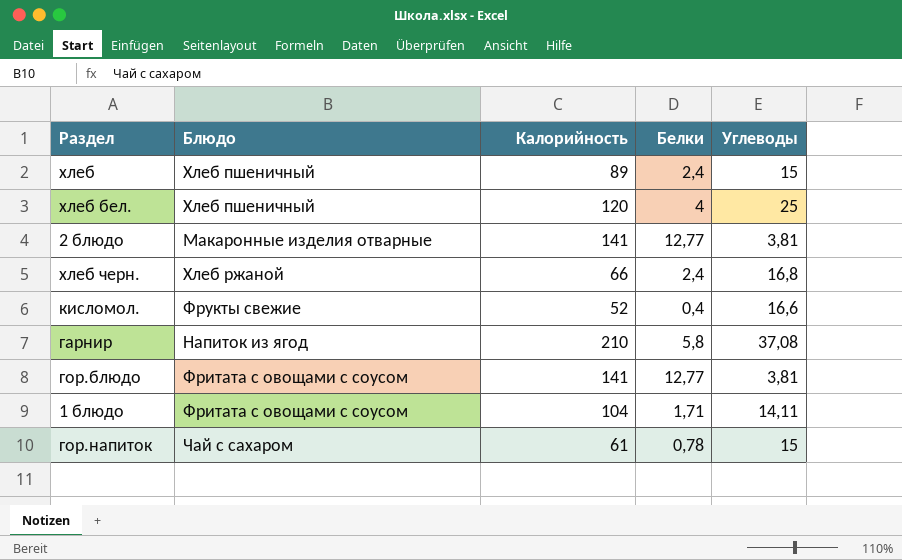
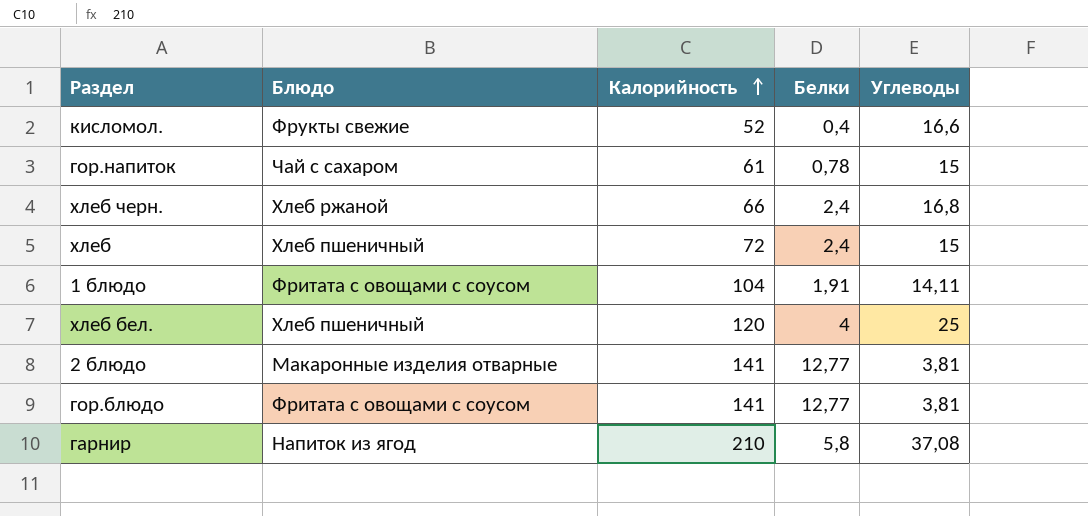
row order: none -> Калорийность ascending
хлеб | Калорийность: 89 -> 72
1 блюдо | Белки: 1,71 -> 1,91

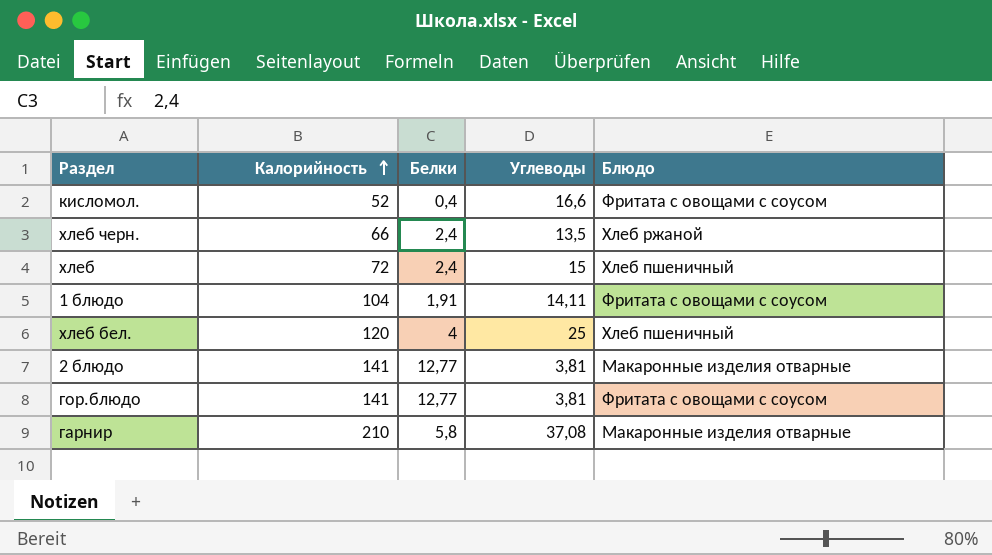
column Блюдо | position: 2 -> 5
row гор.напиток: Чай с сахаром | 61 | 0,78 | 15 -> none
кисломол. | Блюдо: Фрукты свежие -> Фритата с овощами с соусом
хлеб черн. | Углеводы: 16,8 -> 13,5
гарнир | Блюдо: Напиток из ягод -> Макаронные изделия отварные

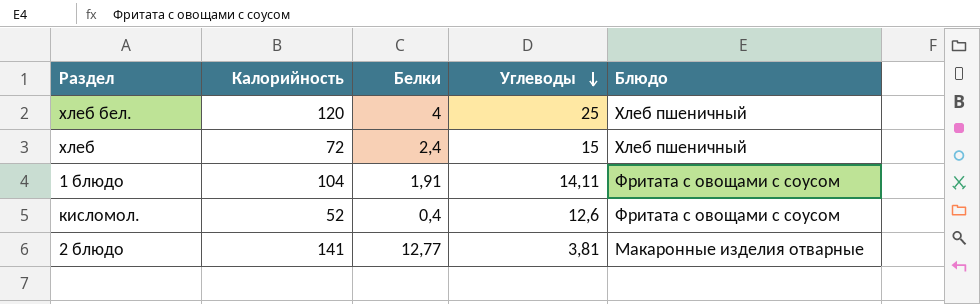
row order: Калорийность ascending -> Углеводы descending
row хлеб черн.: 66 | 2,4 | 13,5 | Хлеб ржаной -> none
row гор.блюдо: 141 | 12,77 | 3,81 | Фритата с овощами с соусом -> none
row гарнир: 210 | 5,8 | 37,08 | Макаронные изделия отварные -> none
кисломол. | Углеводы: 16,6 -> 12,6

